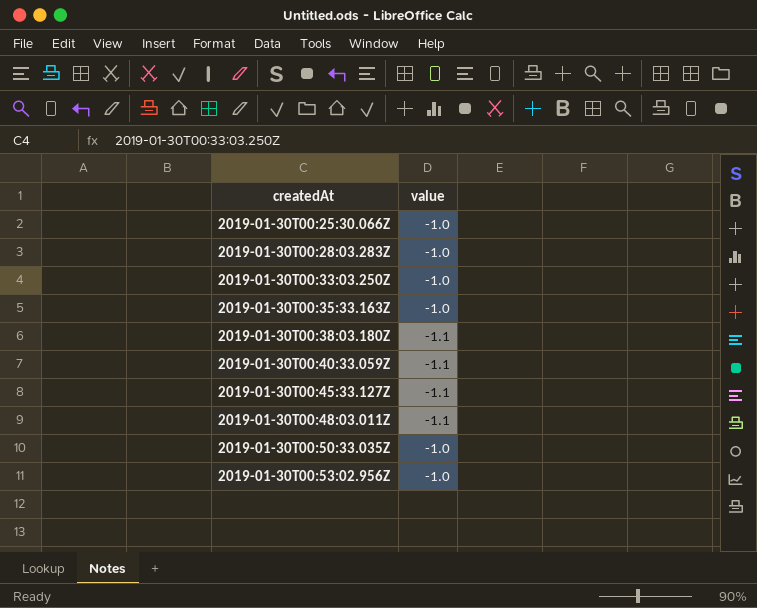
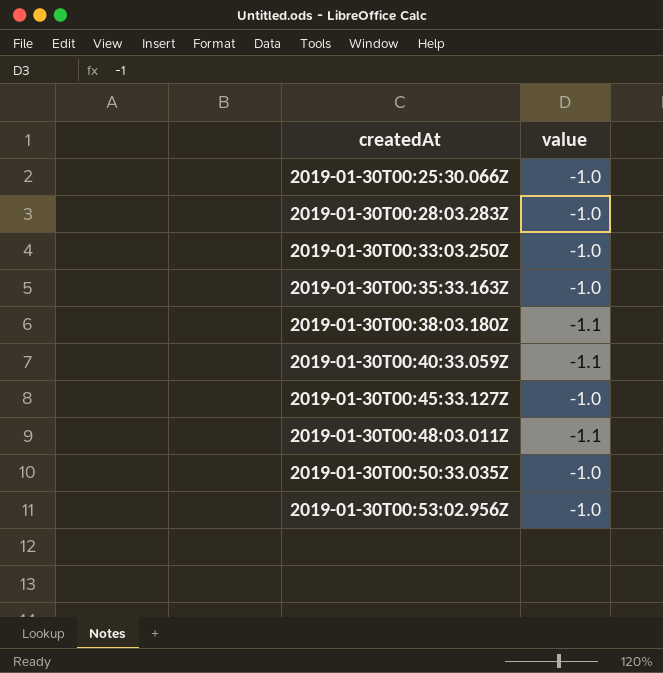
2019-01-30T00:45:33.127Z | value: -1.1 -> -1.0

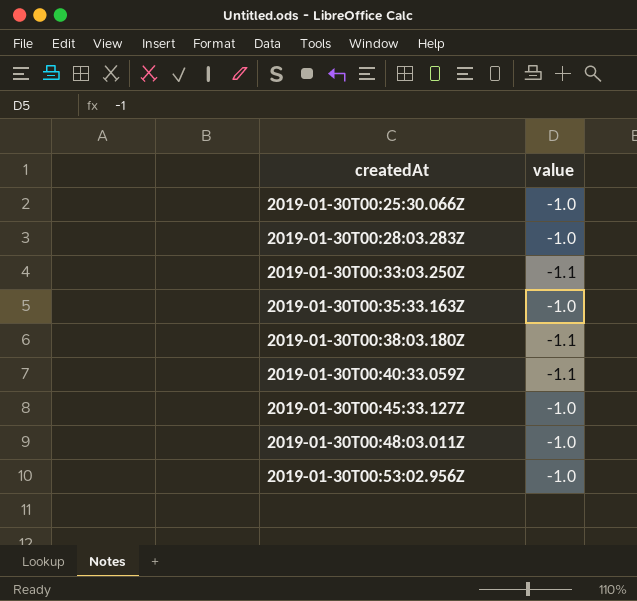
row 2019-01-30T00:50:33.035Z: -1.0 -> none
2019-01-30T00:33:03.250Z | value: -1.0 -> -1.1
2019-01-30T00:48:03.011Z | value: -1.1 -> -1.0

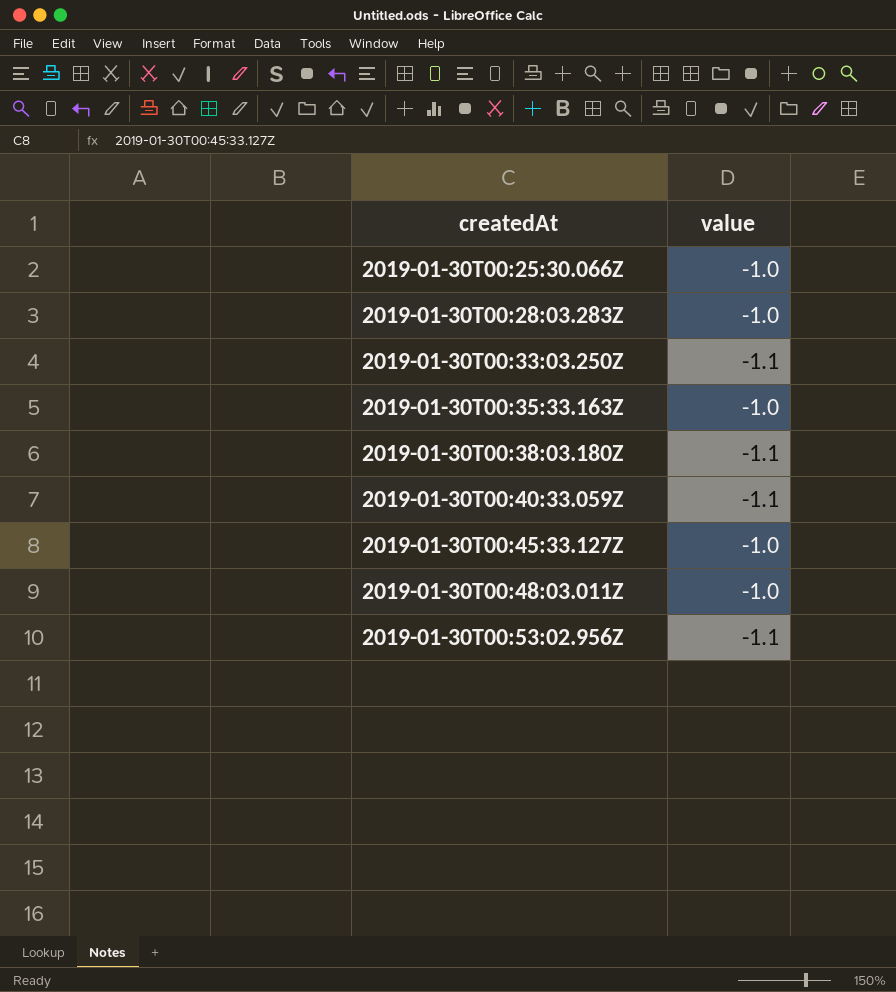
2019-01-30T00:53:02.956Z | value: -1.0 -> -1.1

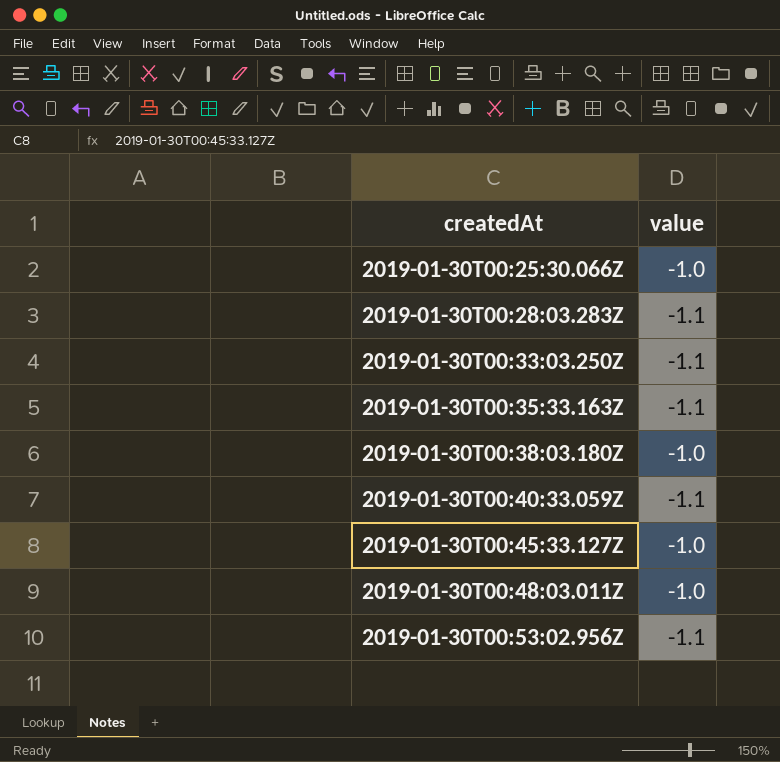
2019-01-30T00:28:03.283Z | value: -1.0 -> -1.1
2019-01-30T00:35:33.163Z | value: -1.0 -> -1.1
2019-01-30T00:38:03.180Z | value: -1.1 -> -1.0

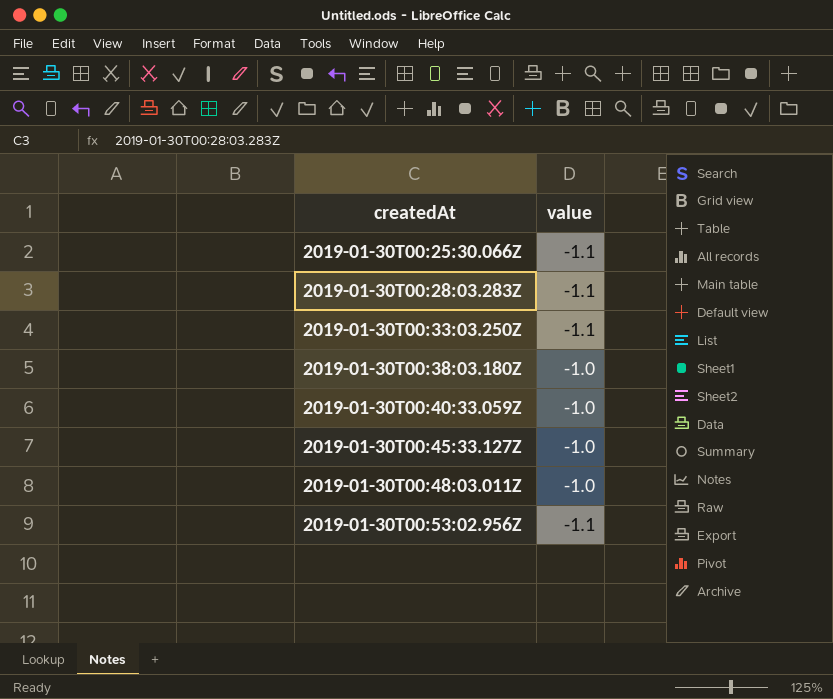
row 2019-01-30T00:35:33.163Z: -1.1 -> none
2019-01-30T00:25:30.066Z | value: -1.0 -> -1.1
2019-01-30T00:40:33.059Z | value: -1.1 -> -1.0

